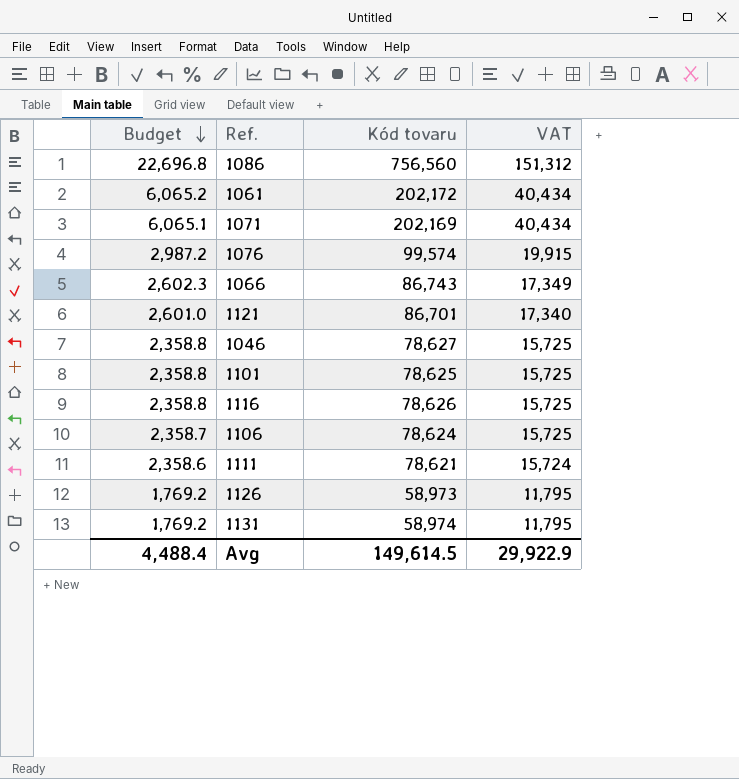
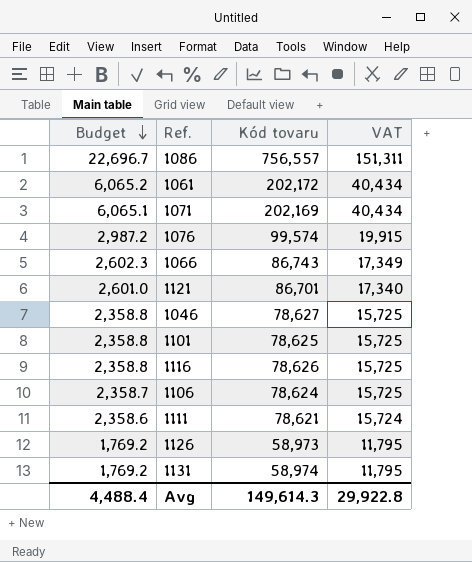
1086 | Budget: 22,696.8 -> 22,696.7
1086 | Kód tovaru: 756,560 -> 756,557
1086 | VAT: 151,312 -> 151,311
Avg | Kód tovaru: 149,614.5 -> 149,614.3
Avg | VAT: 29,922.9 -> 29,922.8

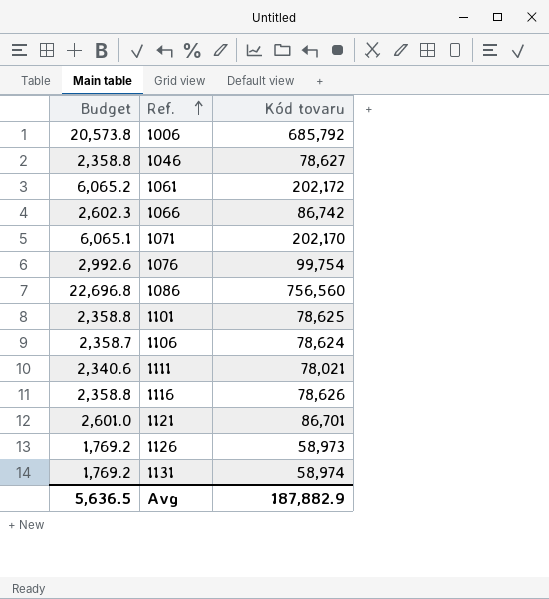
row order: Budget descending -> Ref. ascending
column VAT | formula: [Kód tovaru] * 0.2 -> none
row 1006: none -> 20,573.8 | 685,792
1066 | Kód tovaru: 86,743 -> 86,742
1071 | Kód tovaru: 202,169 -> 202,170
1076 | Budget: 2,987.2 -> 2,992.6
1076 | Kód tovaru: 99,574 -> 99,754
1086 | Budget: 22,696.7 -> 22,696.8
1086 | Kód tovaru: 756,557 -> 756,560
1111 | Budget: 2,358.6 -> 2,340.6
1111 | Kód tovaru: 78,621 -> 78,021
Avg | Budget: 4,488.4 -> 5,636.5
Avg | Kód tovaru: 149,614.3 -> 187,882.9

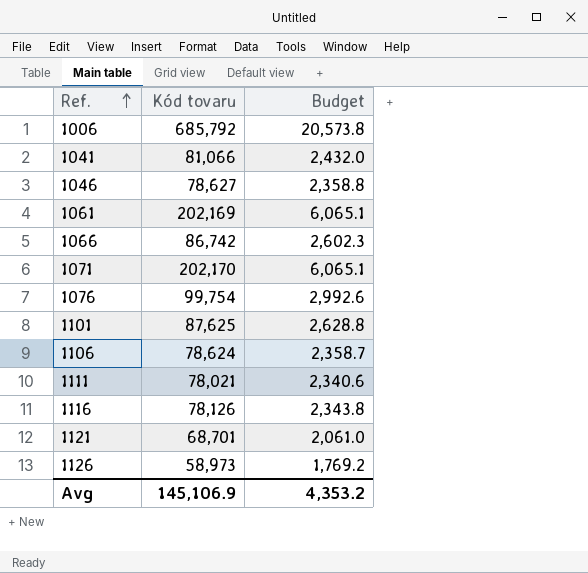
column Budget | position: 1 -> 3
row 1086: 22,696.8 | 756,560 -> none
row 1131: 1,769.2 | 58,974 -> none
row 1041: none -> 81,066 | 2,432.0
1061 | Kód tovaru: 202,172 -> 202,169
1061 | Budget: 6,065.2 -> 6,065.1
1101 | Kód tovaru: 78,625 -> 87,625
1101 | Budget: 2,358.8 -> 2,628.8
1116 | Kód tovaru: 78,626 -> 78,126
1116 | Budget: 2,358.8 -> 2,343.8
1121 | Kód tovaru: 86,701 -> 68,701
1121 | Budget: 2,601.0 -> 2,061.0
Avg | Kód tovaru: 187,882.9 -> 145,106.9
Avg | Budget: 5,636.5 -> 4,353.2

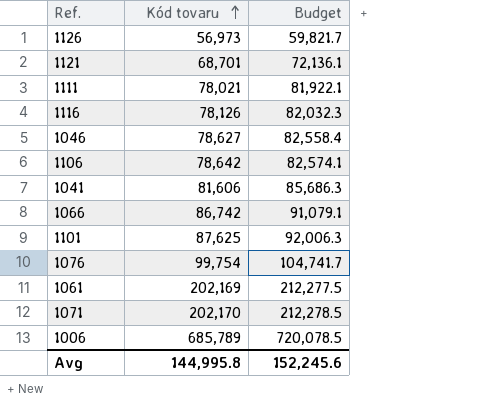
row order: Ref. ascending -> Kód tovaru ascending
column Budget | formula: [Kód tovaru] * 0.03 -> [Kód tovaru] * 1.05
1126 | Kód tovaru: 58,973 -> 56,973
1106 | Kód tovaru: 78,624 -> 78,642
1041 | Kód tovaru: 81,066 -> 81,606
1006 | Kód tovaru: 685,792 -> 685,789
Avg | Kód tovaru: 145,106.9 -> 144,995.8
Avg | Budget: 4,353.2 -> 152,245.6

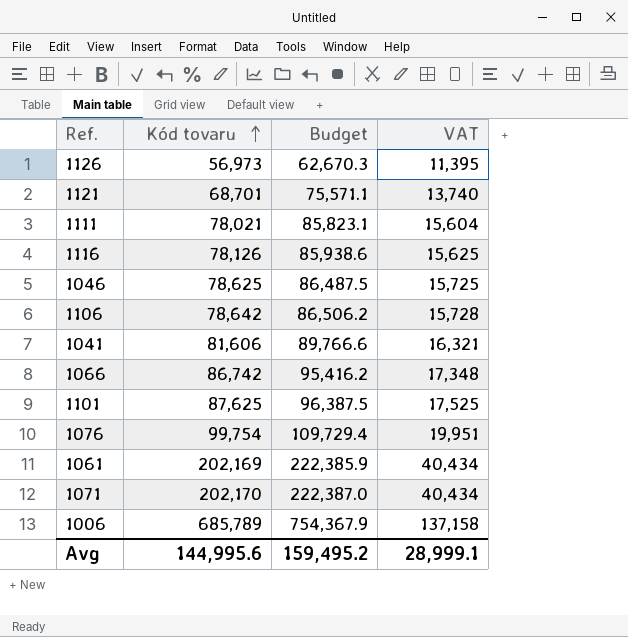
column Budget | formula: [Kód tovaru] * 1.05 -> [Kód tovaru] * 1.1
column VAT | formula: none -> [Kód tovaru] * 0.2
1046 | Kód tovaru: 78,627 -> 78,625
Avg | Kód tovaru: 144,995.8 -> 144,995.6
Avg | Budget: 152,245.6 -> 159,495.2

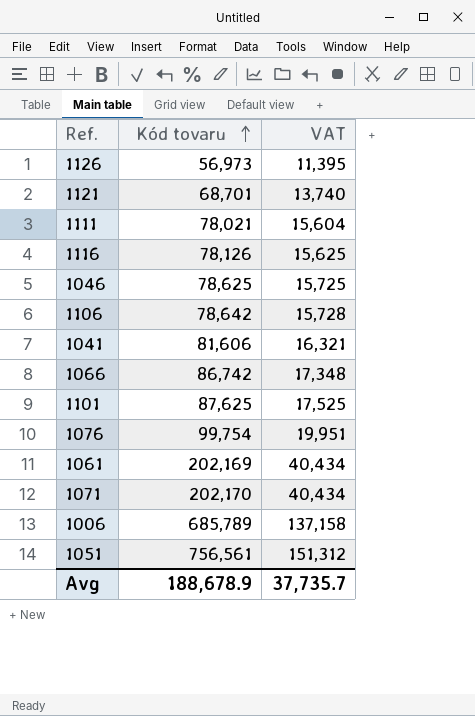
column Budget | formula: [Kód tovaru] * 1.1 -> none
row 1051: none -> 756,561 | 151,312
Avg | Kód tovaru: 144,995.6 -> 188,678.9
Avg | VAT: 28,999.1 -> 37,735.7

